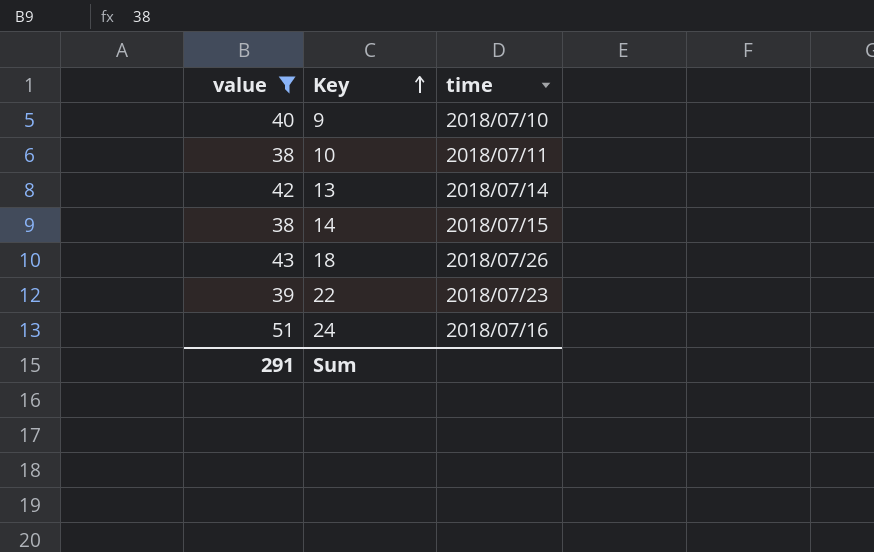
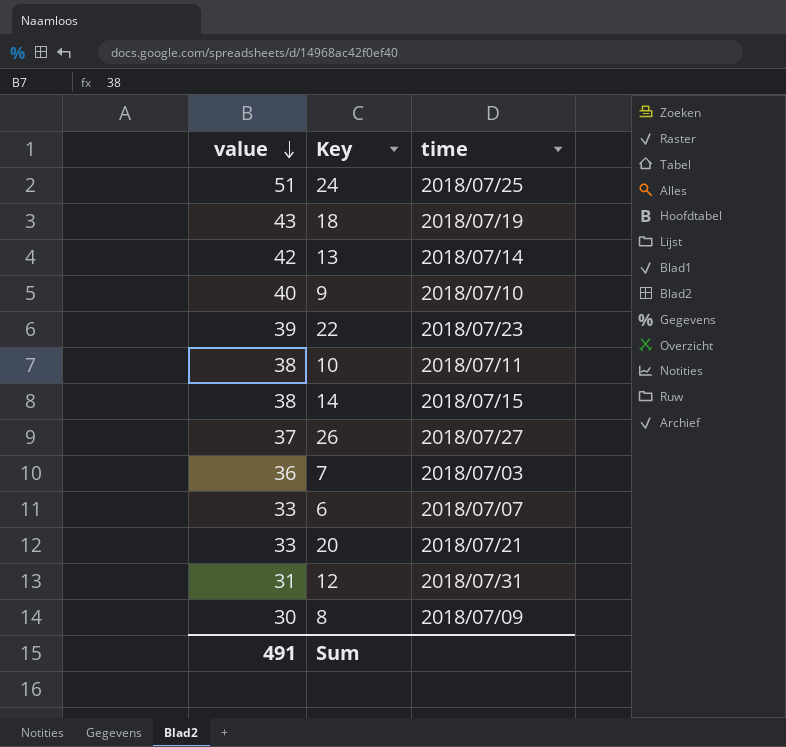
filter: value >= 38 -> none
row order: Key ascending -> value descending
24 | time: 2018/07/16 -> 2018/07/25
18 | time: 2018/07/26 -> 2018/07/19
Sum | value: 291 -> 491

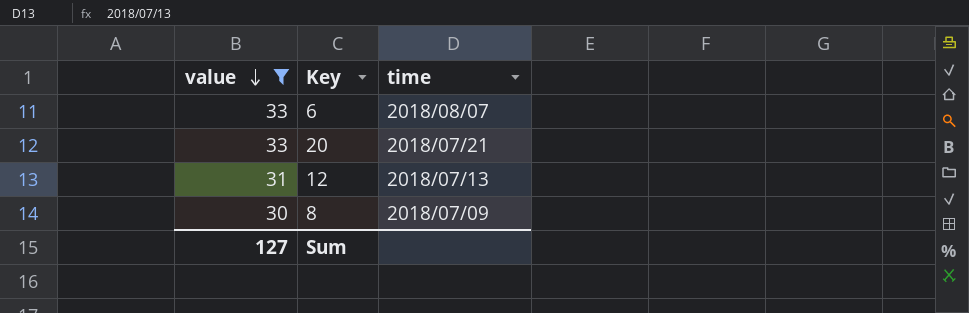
filter: none -> value <= 33
6 | time: 2018/07/07 -> 2018/08/07
12 | time: 2018/07/31 -> 2018/07/13
Sum | value: 491 -> 127

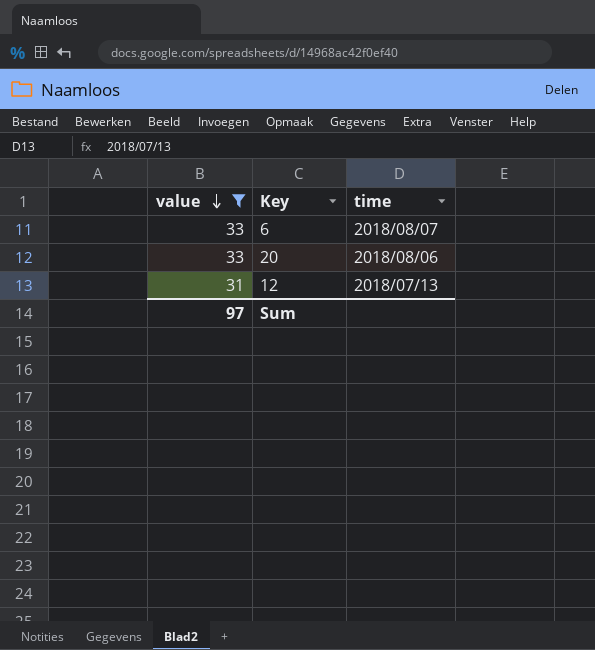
row 8: 30 | 2018/07/09 -> none
20 | time: 2018/07/21 -> 2018/08/06
Sum | value: 127 -> 97

